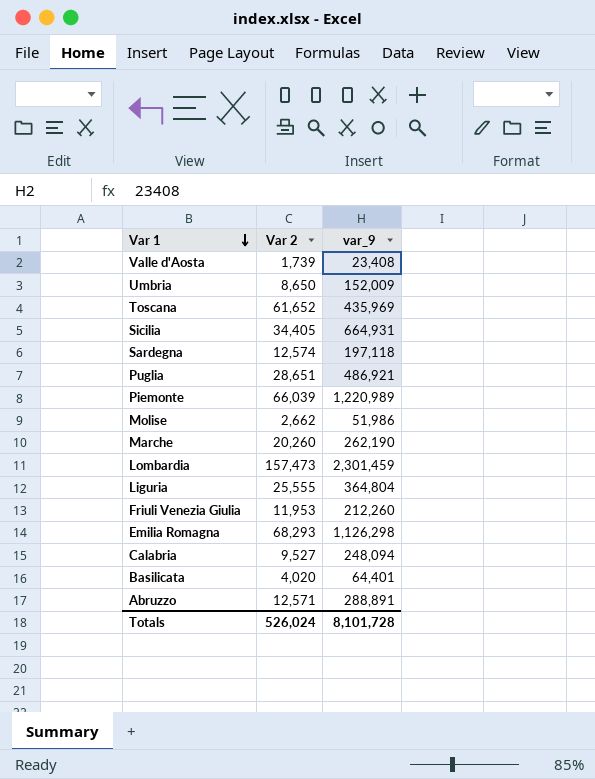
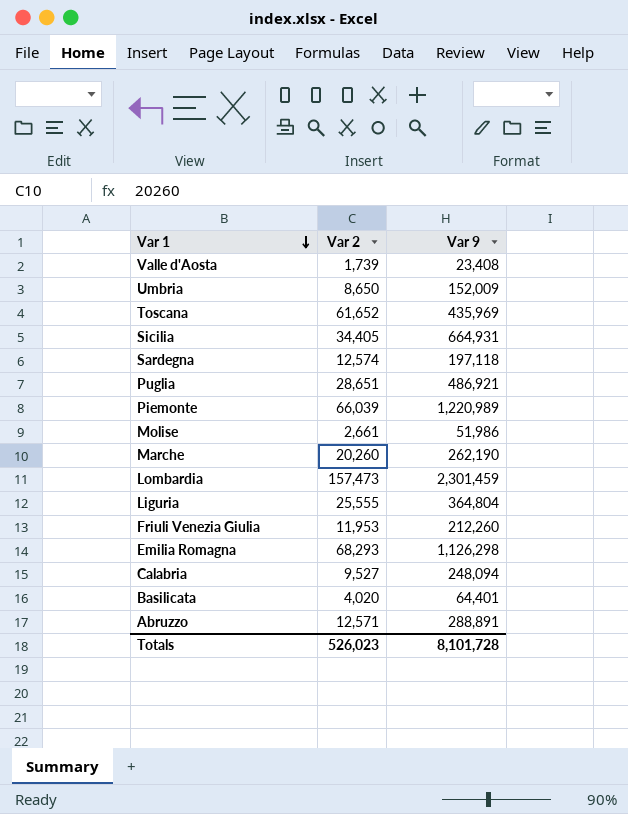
column name: var_9 -> Var 9
Molise | Var 2: 2,662 -> 2,661
Totals | Var 2: 526,024 -> 526,023

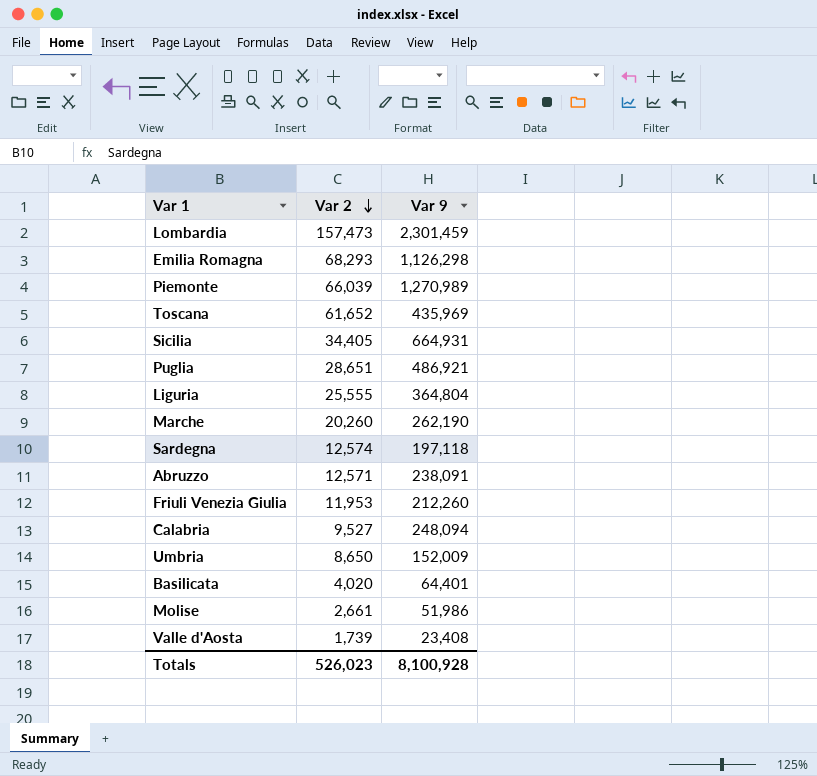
row order: Var 1 descending -> Var 2 descending
Piemonte | Var 9: 1,220,989 -> 1,270,989
Abruzzo | Var 9: 288,891 -> 238,091
Totals | Var 9: 8,101,728 -> 8,100,928

